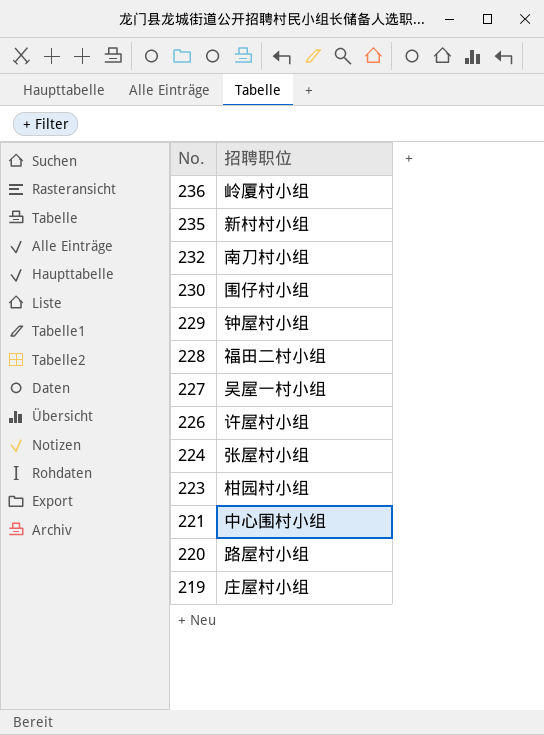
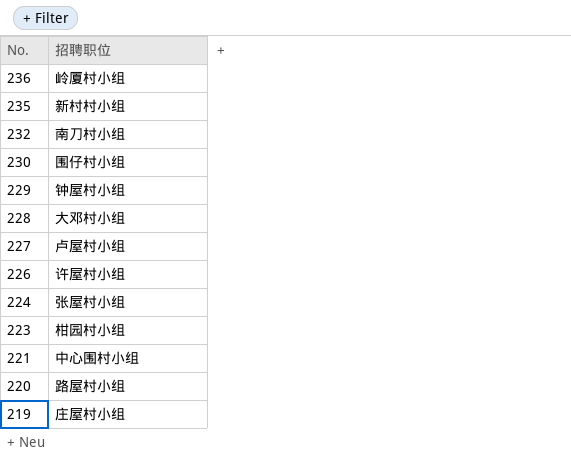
228 | 招聘职位: 福田二村小组 -> 大邓村小组
227 | 招聘职位: 吴屋一村小组 -> 卢屋村小组

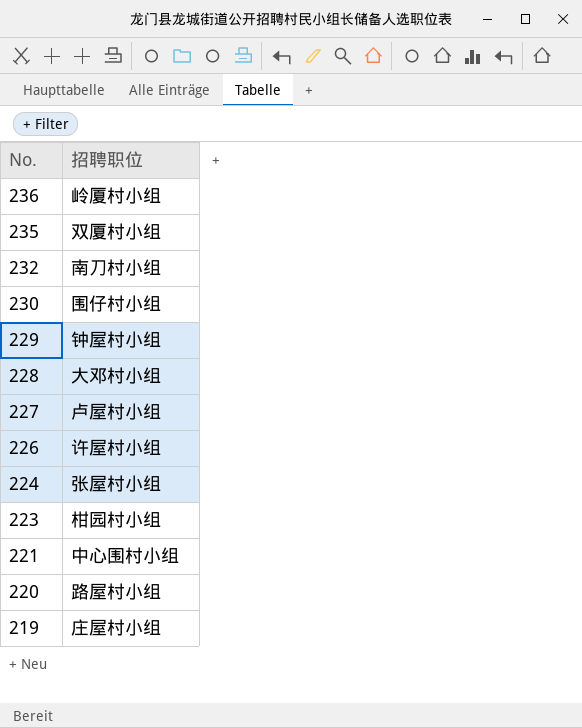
235 | 招聘职位: 新村村小组 -> 双厦村小组

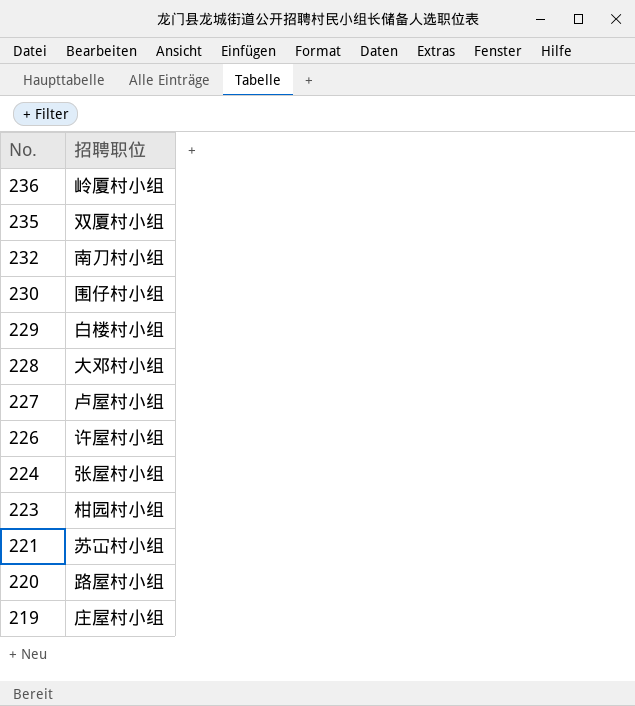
229 | 招聘职位: 钟屋村小组 -> 白楼村小组
221 | 招聘职位: 中心围村小组 -> 苏冚村小组

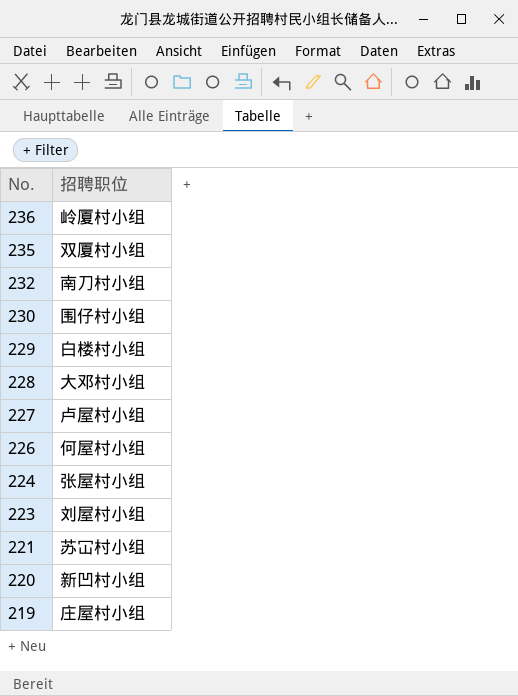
226 | 招聘职位: 许屋村小组 -> 何屋村小组
223 | 招聘职位: 柑园村小组 -> 刘屋村小组
220 | 招聘职位: 路屋村小组 -> 新凹村小组

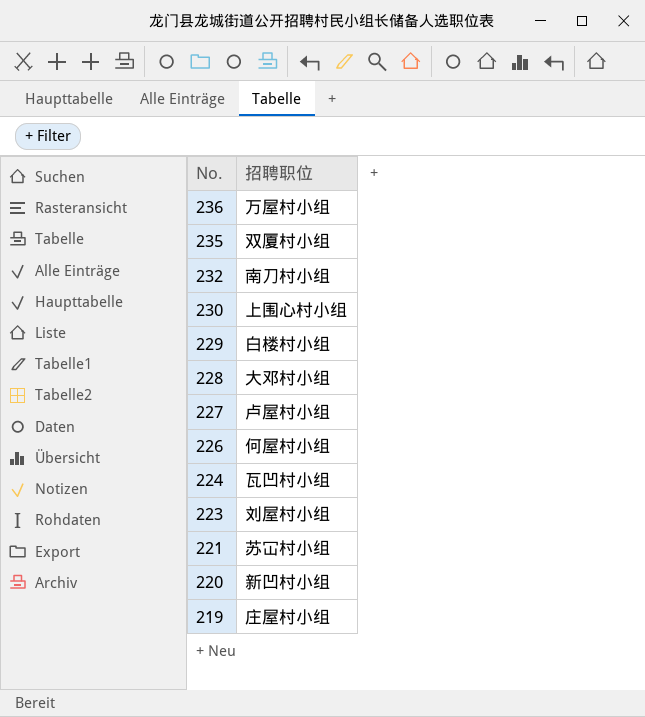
236 | 招聘职位: 岭厦村小组 -> 万屋村小组
230 | 招聘职位: 围仔村小组 -> 上围心村小组
224 | 招聘职位: 张屋村小组 -> 瓦凹村小组

